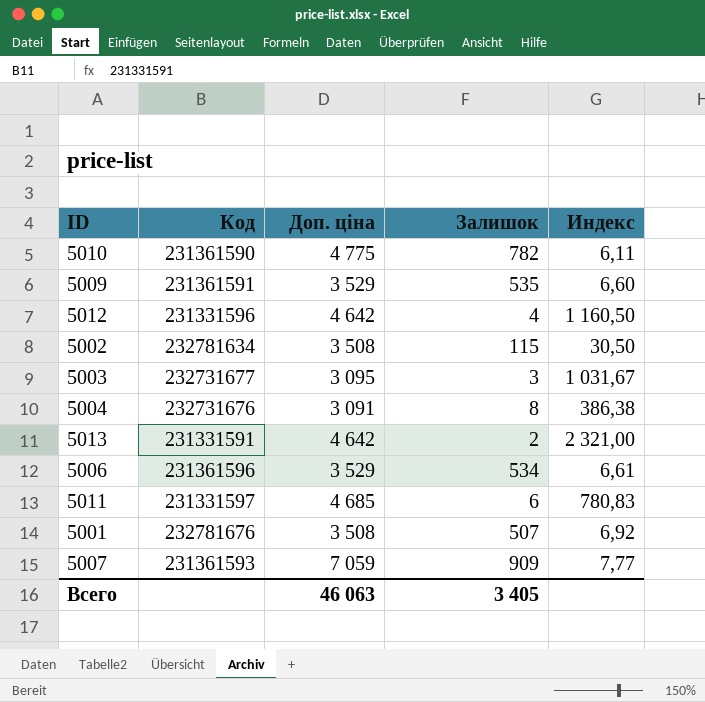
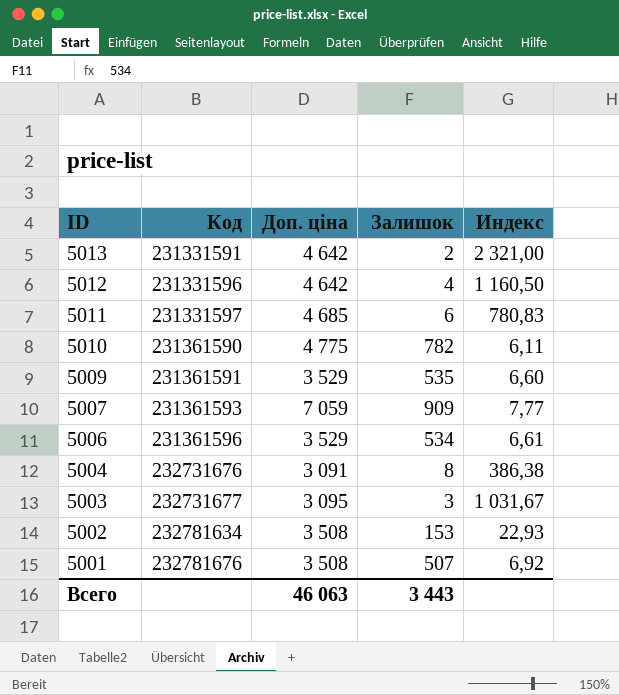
row order: none -> ID descending
5002 | Залишок: 115 -> 153
5002 | Индекс: 30,50 -> 22,93
Всего | Залишок: 3 405 -> 3 443

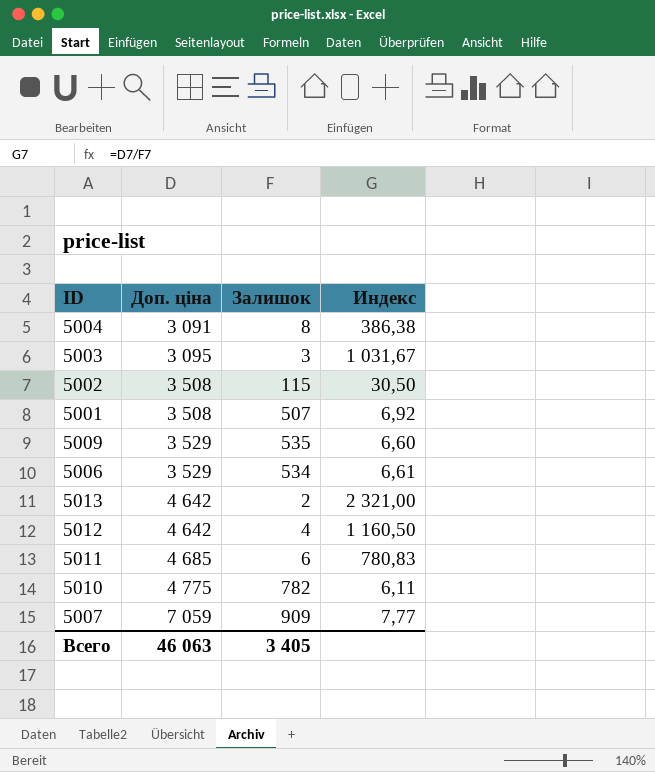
row order: ID descending -> Доп. ціна ascending
column Код | position: 2 -> none
5002 | Залишок: 153 -> 115
5002 | Индекс: 22,93 -> 30,50
Всего | Залишок: 3 443 -> 3 405

